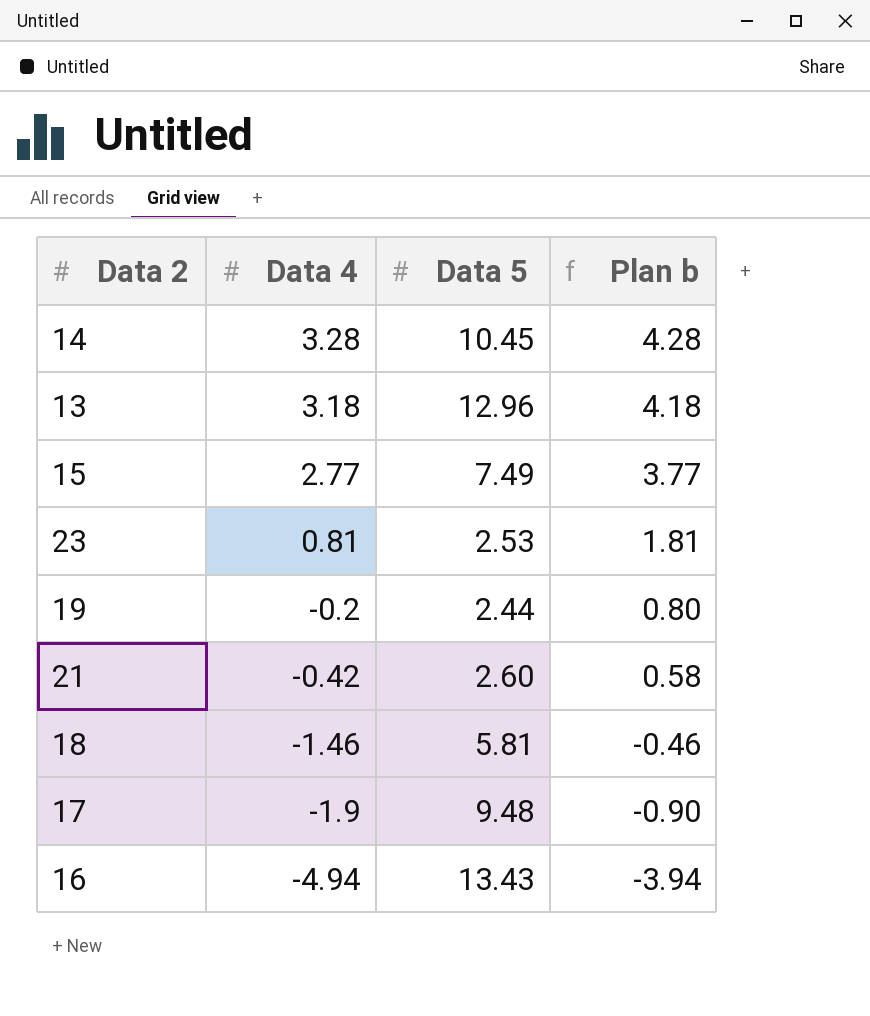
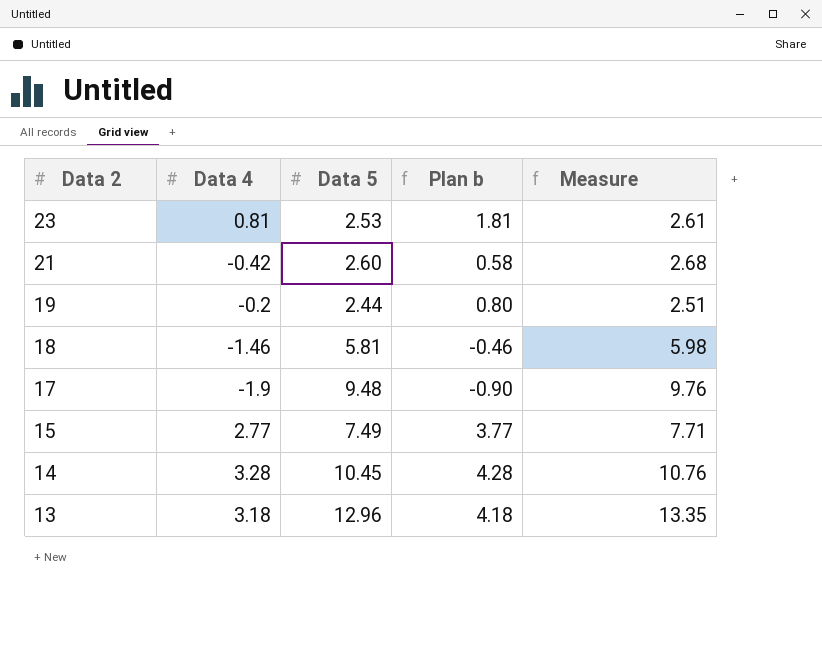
row order: Data 4 descending -> Data 2 descending
column Measure | formula: none -> [Data 5] * 1.03
row 16: -4.94 | 13.43 | -3.94 -> none

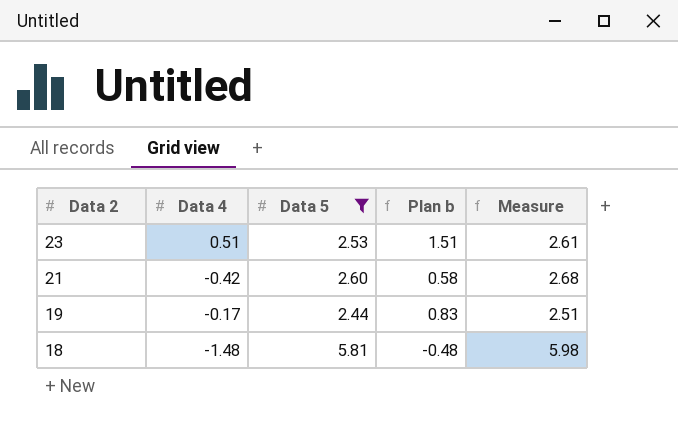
filter: none -> Data 5 <= 5.81
23 | Data 4: 0.81 -> 0.51
23 | Plan b: 1.81 -> 1.51
19 | Data 4: -0.2 -> -0.17
19 | Plan b: 0.80 -> 0.83
18 | Data 4: -1.46 -> -1.48
18 | Plan b: -0.46 -> -0.48

